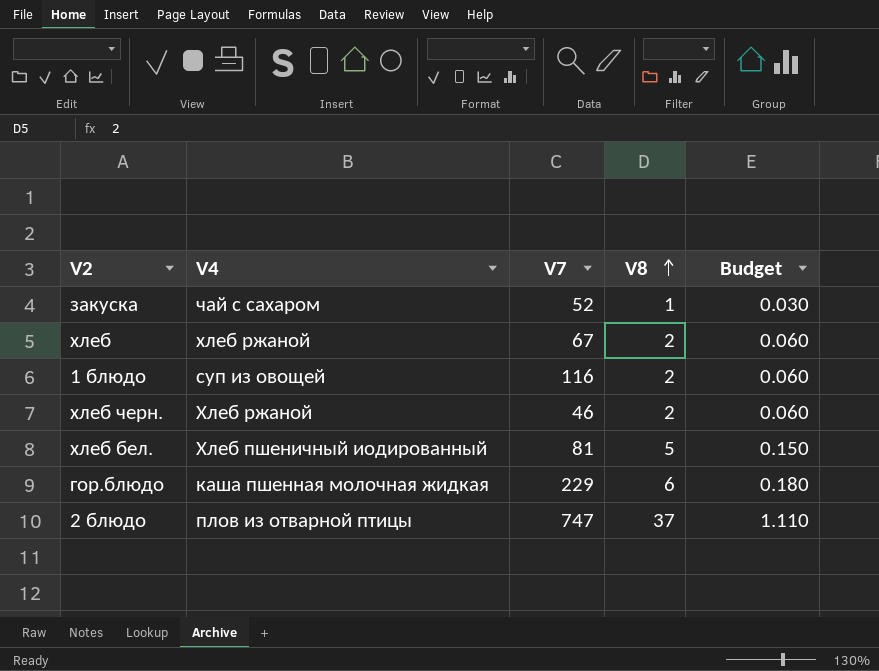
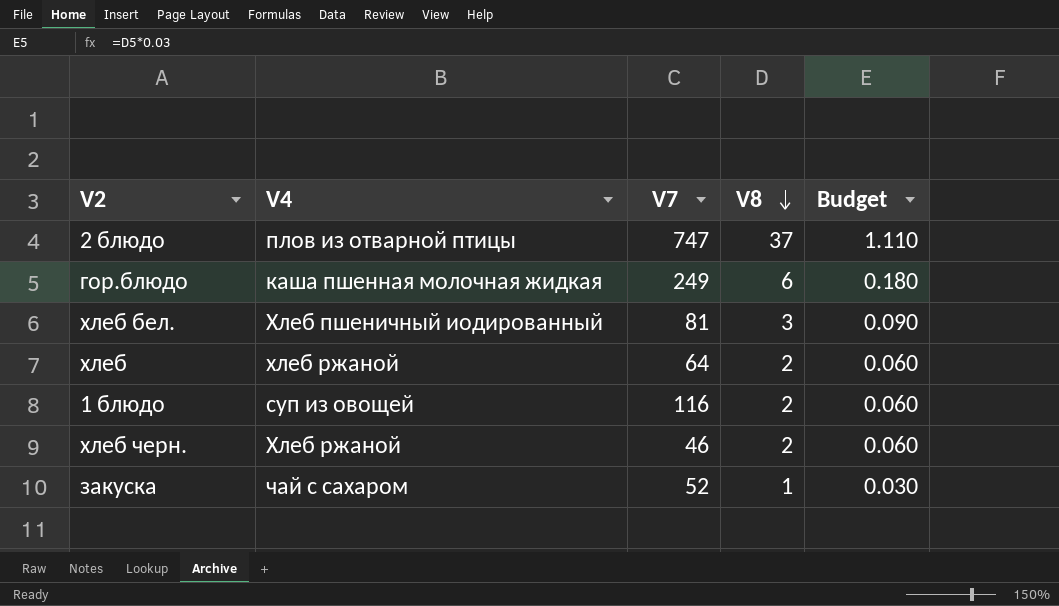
row order: V8 ascending -> V8 descending
гор.блюдо | V7: 229 -> 249
хлеб бел. | V8: 5 -> 3
хлеб бел. | Budget: 0.150 -> 0.090
хлеб | V7: 67 -> 64

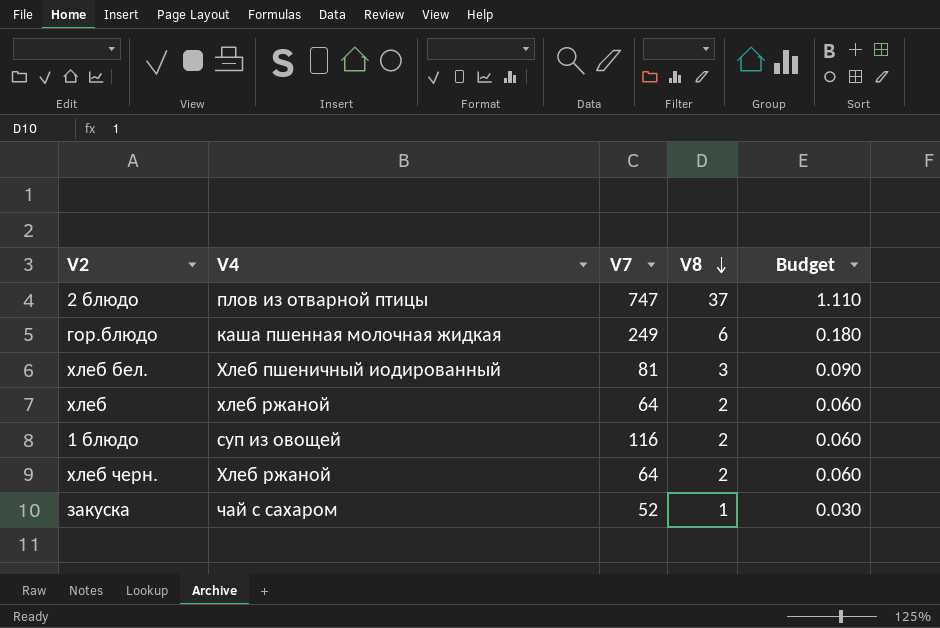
хлеб черн. | V7: 46 -> 64

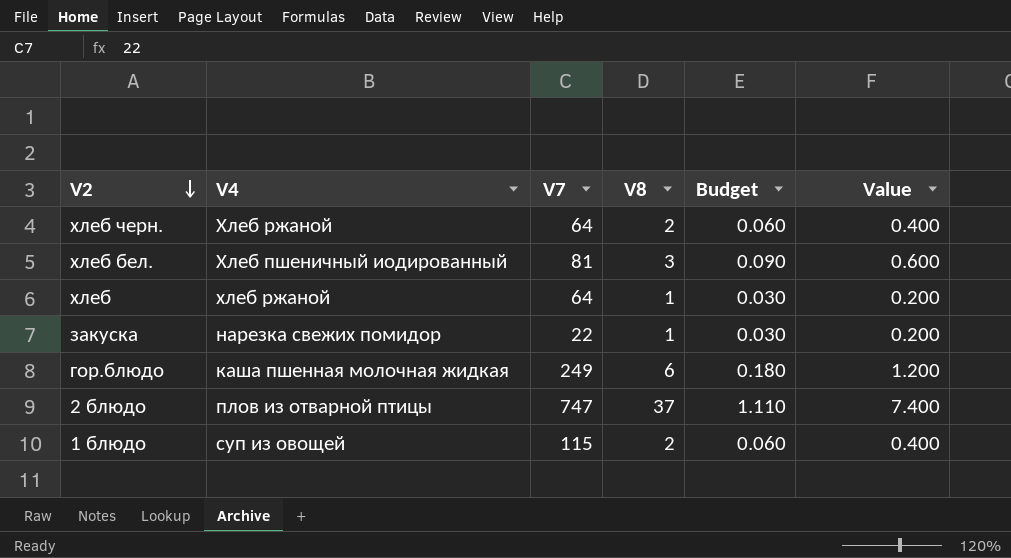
row order: V8 descending -> V2 descending
column Value | formula: none -> [V8] * 0.2
хлеб | V8: 2 -> 1
хлеб | Budget: 0.060 -> 0.030
закуска | V4: чай с сахаром -> нарезка свежих помидор
закуска | V7: 52 -> 22
1 блюдо | V7: 116 -> 115

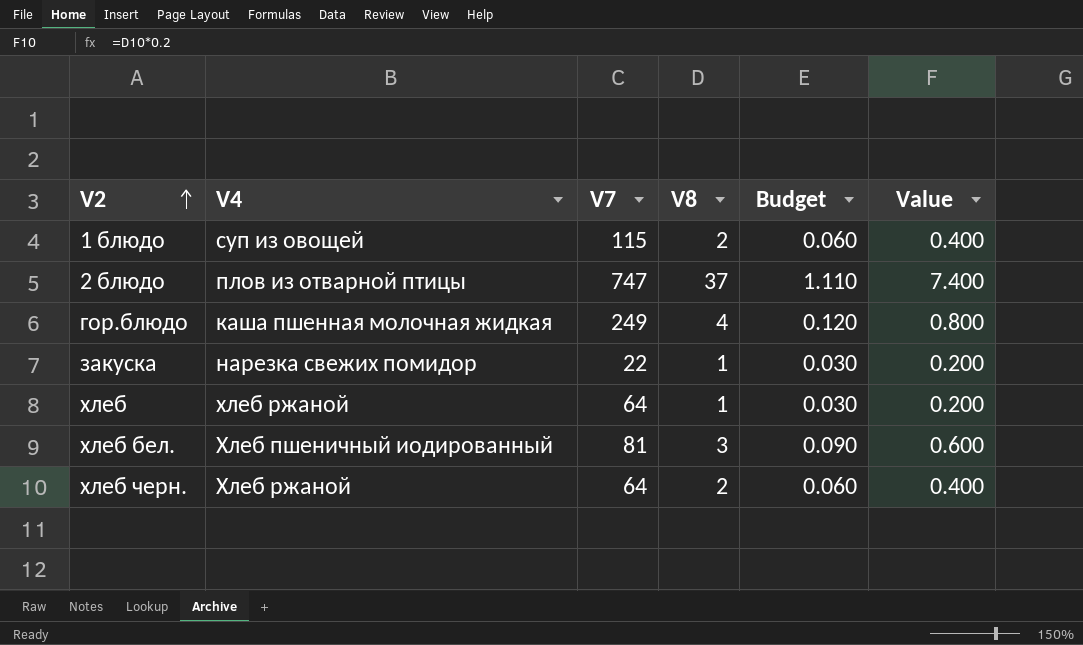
row order: V2 descending -> V2 ascending
гор.блюдо | V8: 6 -> 4
гор.блюдо | Budget: 0.180 -> 0.120
гор.блюдо | Value: 1.200 -> 0.800

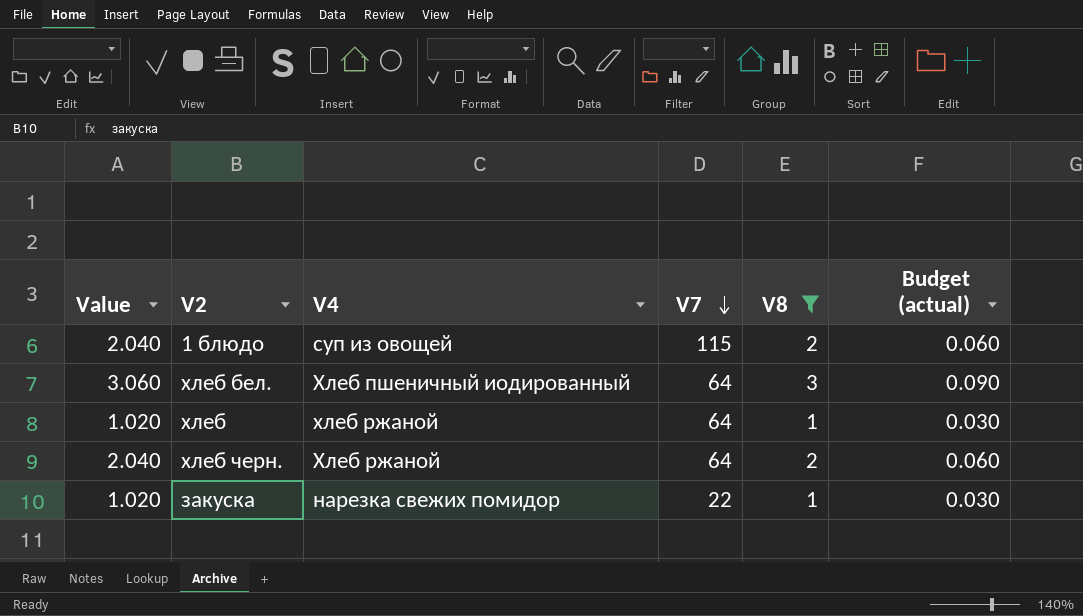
filter: none -> V8 <= 3
row order: V2 ascending -> V7 descending
column Value | formula: [V8] * 0.2 -> [V8] * 1.02
column Value | position: 6 -> 1
column name: Budget -> Budget (actual)
хлеб бел. | V7: 81 -> 64

